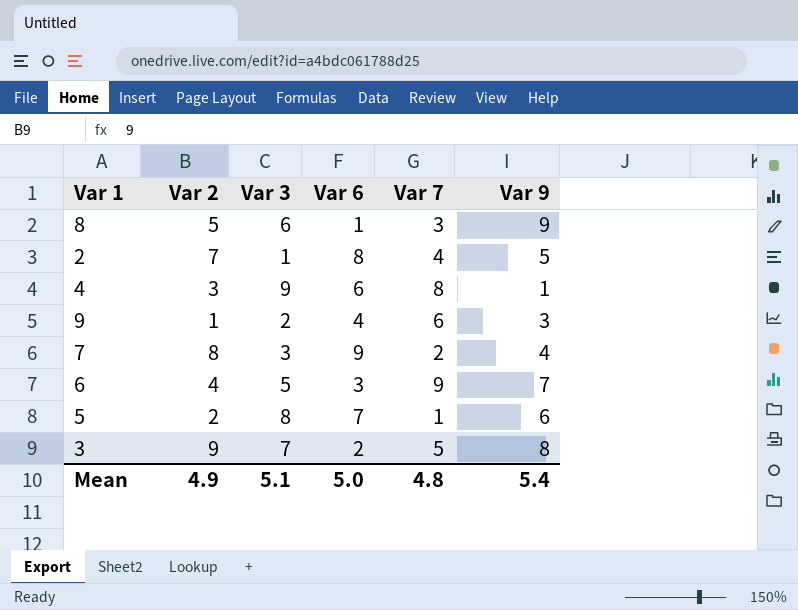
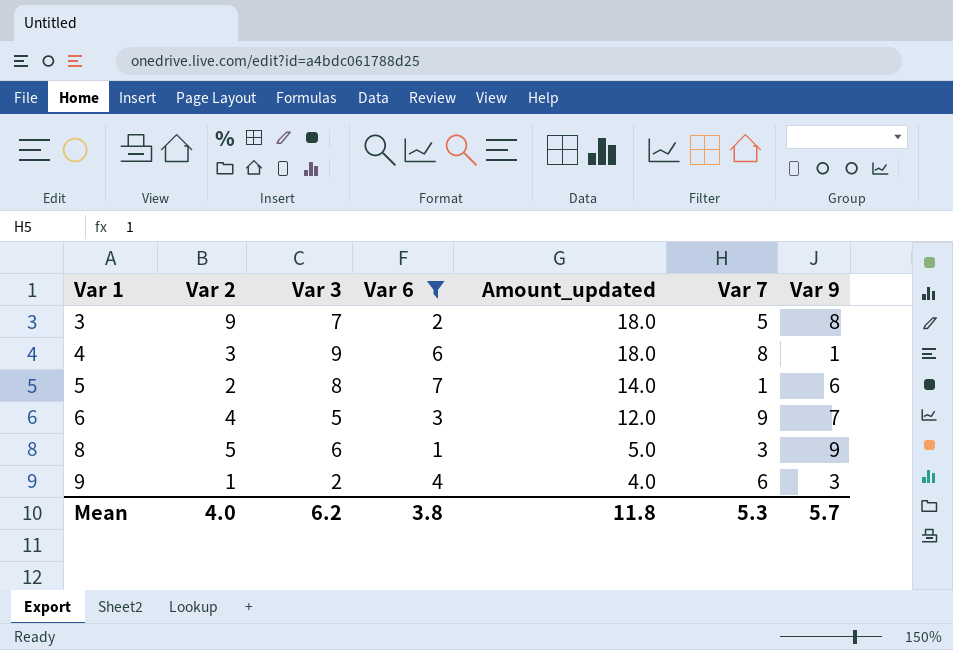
filter: none -> Var 6 <= 7
row order: none -> Var 1 ascending
column Amount_updated | formula: none -> [Var 2] * [Var 6]
Mean | Var 2: 4.9 -> 4.0
Mean | Var 3: 5.1 -> 6.2
Mean | Var 6: 5.0 -> 3.8
Mean | Var 7: 4.8 -> 5.3
Mean | Var 9: 5.4 -> 5.7

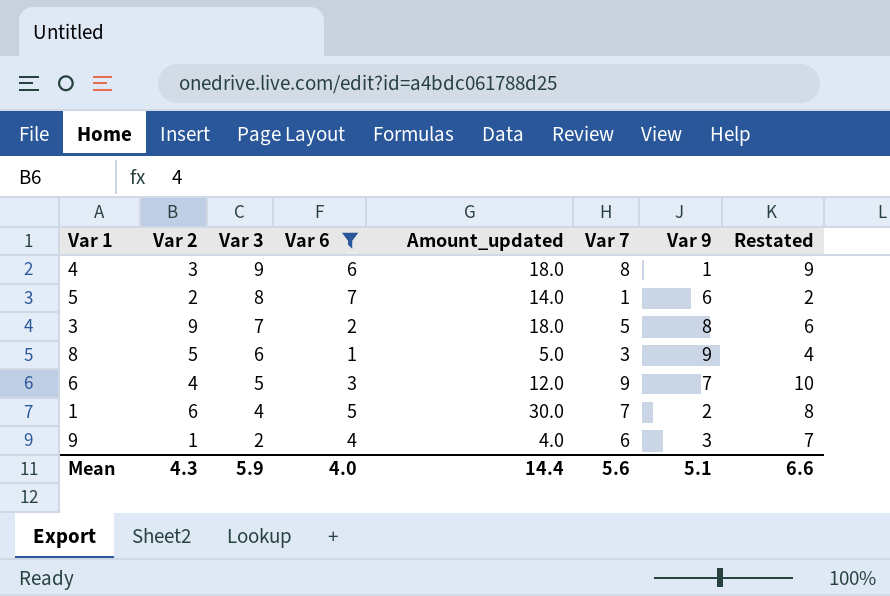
row order: Var 1 ascending -> Var 3 descending
column Restated | formula: none -> [Var 7] + 1
row 1: none -> 6 | 4 | 5 | 30.0 | 7 | 2 | 8
Mean | Var 2: 4.0 -> 4.3
Mean | Var 3: 6.2 -> 5.9
Mean | Var 6: 3.8 -> 4.0
Mean | Amount_updated: 11.8 -> 14.4
Mean | Var 7: 5.3 -> 5.6
Mean | Var 9: 5.7 -> 5.1

